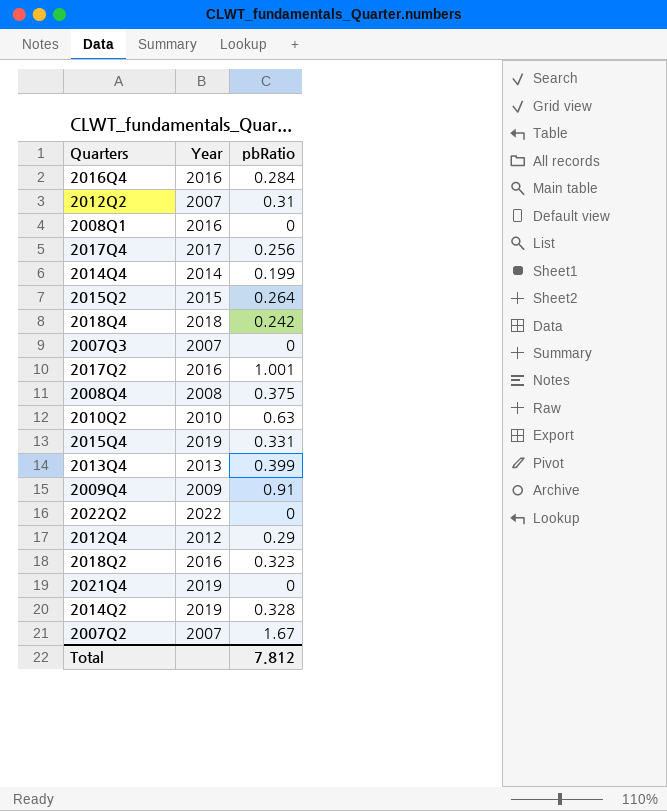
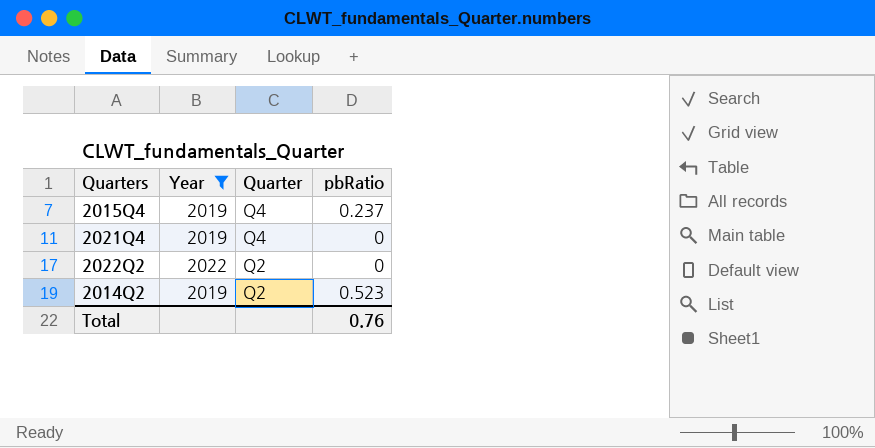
filter: none -> Year >= 2019
row order: none -> Quarter descending
column Quarter | position: none -> 3
2015Q4 | pbRatio: 0.331 -> 0.237
2014Q2 | pbRatio: 0.328 -> 0.523
Total | pbRatio: 7.812 -> 0.76

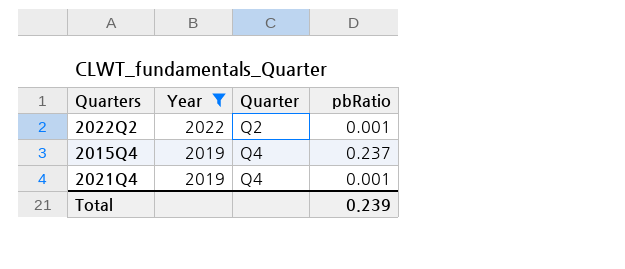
row order: Quarter descending -> Year descending
row 2014Q2: 2019 | Q2 | 0.523 -> none
2022Q2 | pbRatio: 0 -> 0.001
2021Q4 | pbRatio: 0 -> 0.001
Total | pbRatio: 0.76 -> 0.239

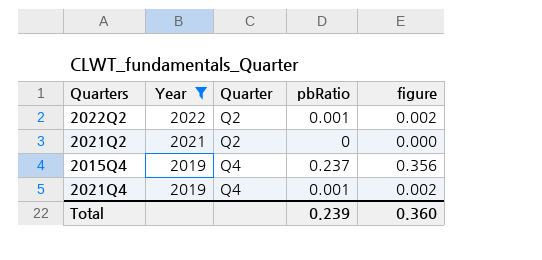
column figure | formula: none -> [pbRatio] * 1.5
row 2021Q2: none -> 2021 | Q2 | 0 | 0.000

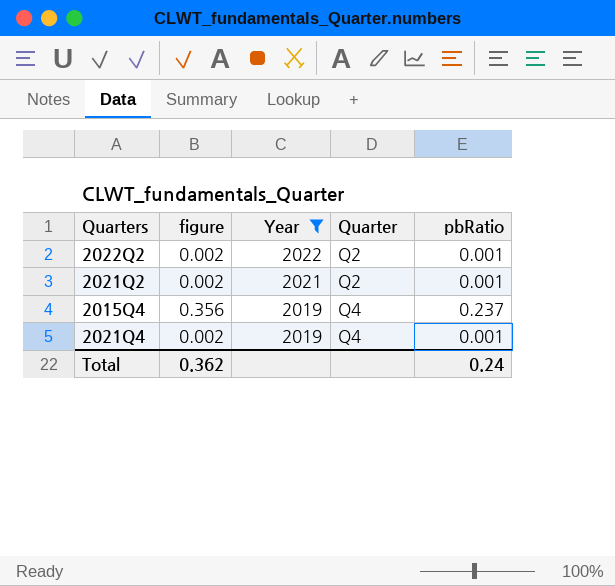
column figure | position: 5 -> 2
2021Q2 | figure: 0.000 -> 0.002
2021Q2 | pbRatio: 0 -> 0.001
Total | figure: 0.360 -> 0.362
Total | pbRatio: 0.239 -> 0.24

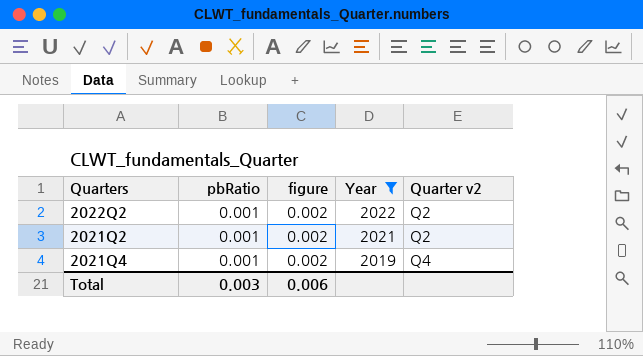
column pbRatio | position: 5 -> 2
column name: Quarter -> Quarter v2
row 2015Q4: 0.356 | 2019 | Q4 | 0.237 -> none
Total | pbRatio: 0.24 -> 0.003
Total | figure: 0.362 -> 0.006

